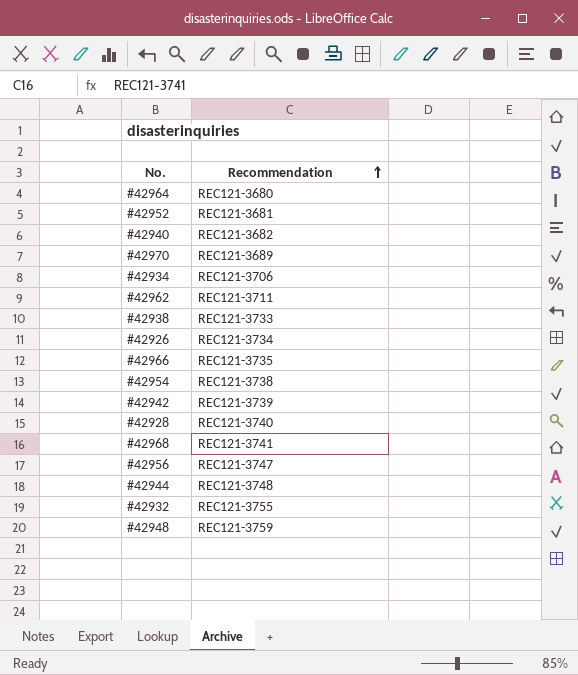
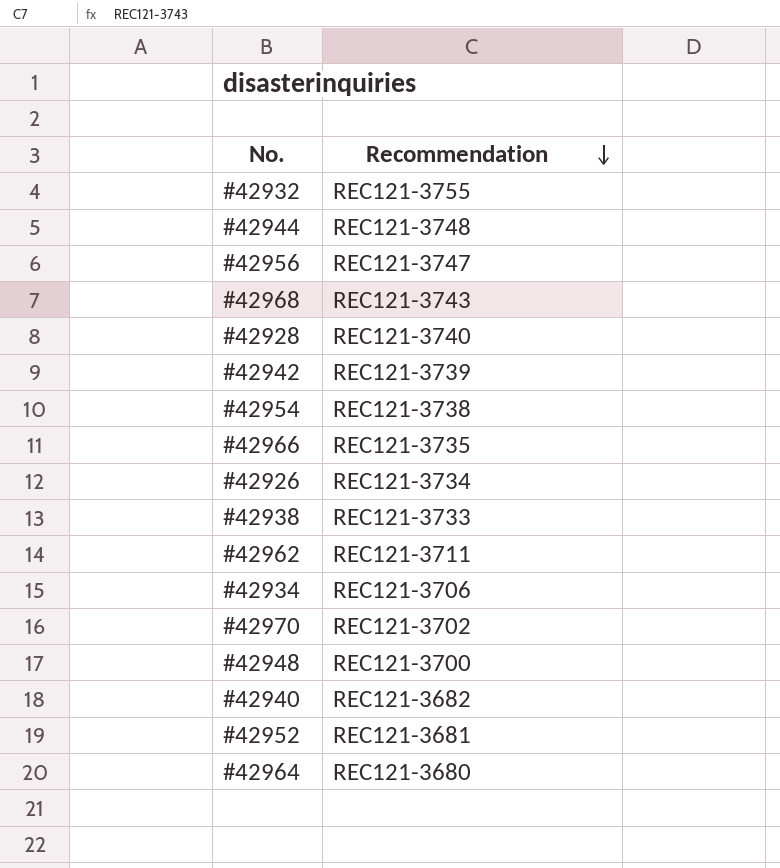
row order: Recommendation ascending -> Recommendation descending
#42968 | Recommendation: REC121-3741 -> REC121-3743
#42970 | Recommendation: REC121-3689 -> REC121-3702
#42948 | Recommendation: REC121-3759 -> REC121-3700

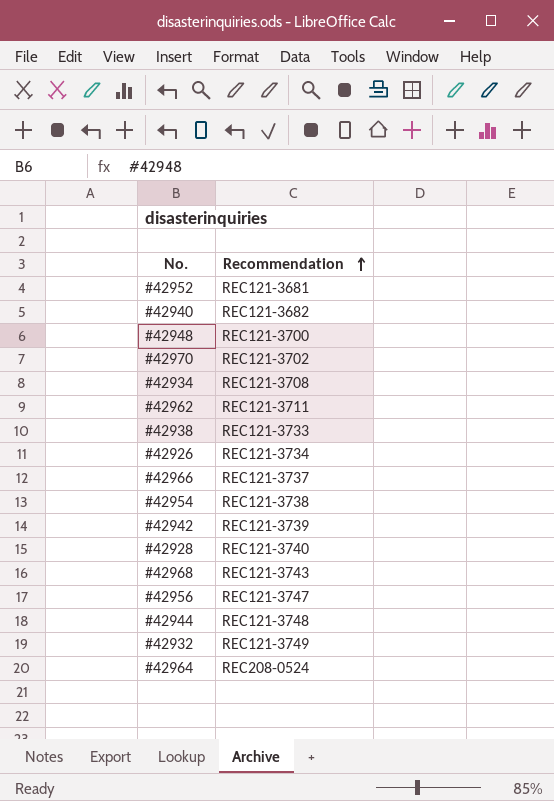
row order: Recommendation descending -> Recommendation ascending
#42934 | Recommendation: REC121-3706 -> REC121-3708
#42966 | Recommendation: REC121-3735 -> REC121-3737
#42932 | Recommendation: REC121-3755 -> REC121-3749
#42964 | Recommendation: REC121-3680 -> REC208-0524

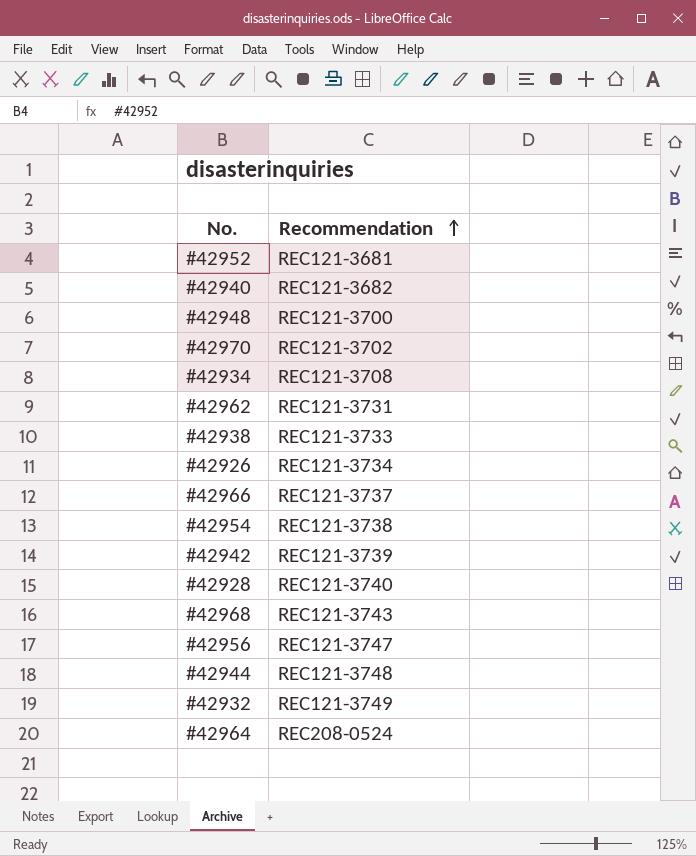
#42962 | Recommendation: REC121-3711 -> REC121-3731

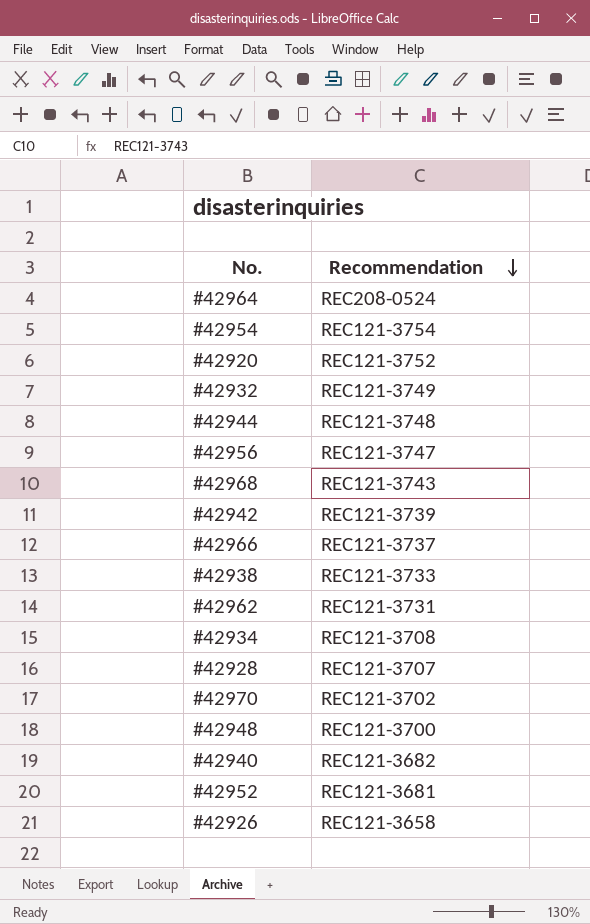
row order: Recommendation ascending -> Recommendation descending
#42954 | Recommendation: REC121-3738 -> REC121-3754
row #42920: none -> REC121-3752
#42928 | Recommendation: REC121-3740 -> REC121-3707
#42926 | Recommendation: REC121-3734 -> REC121-3658

